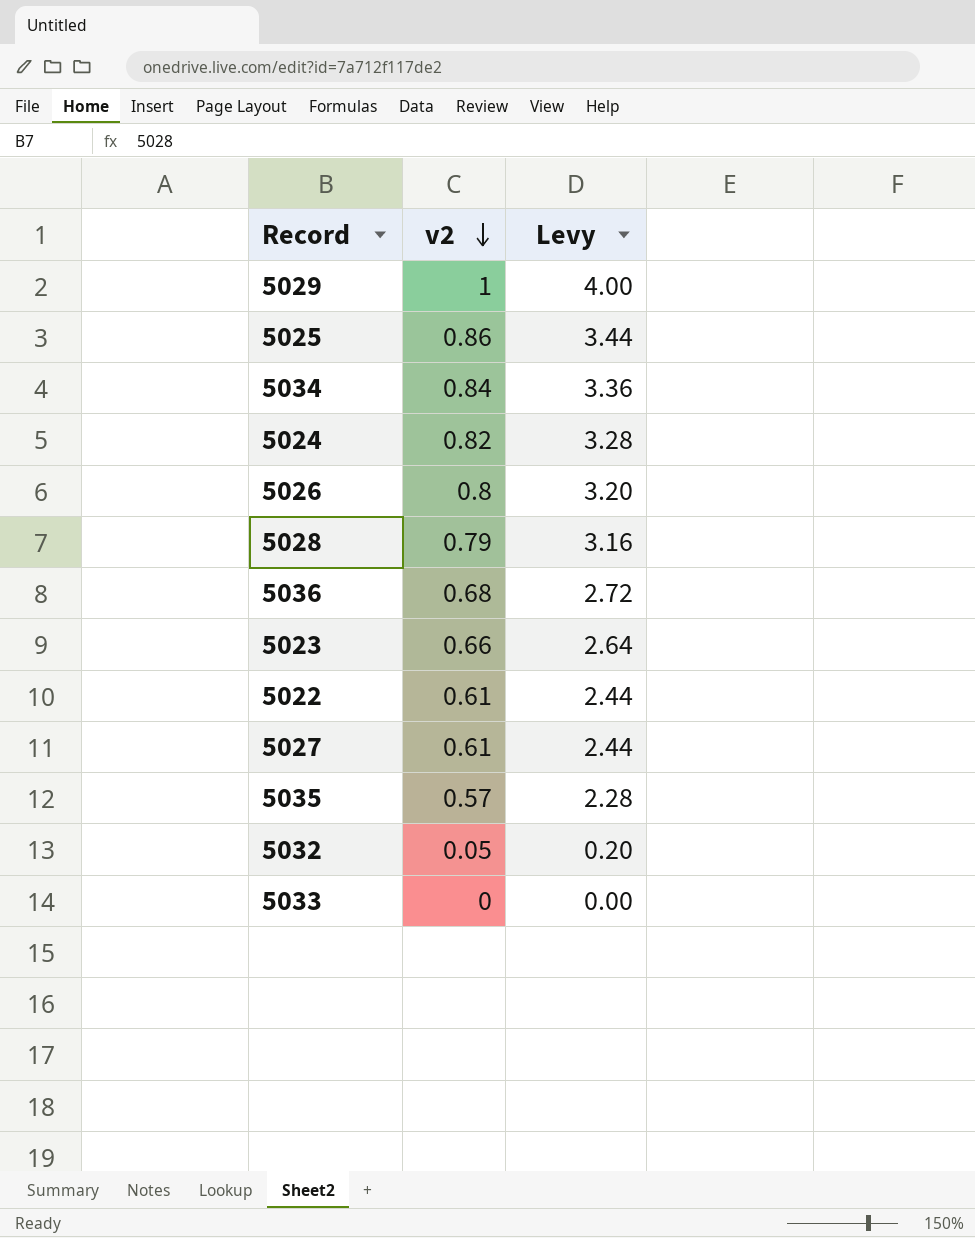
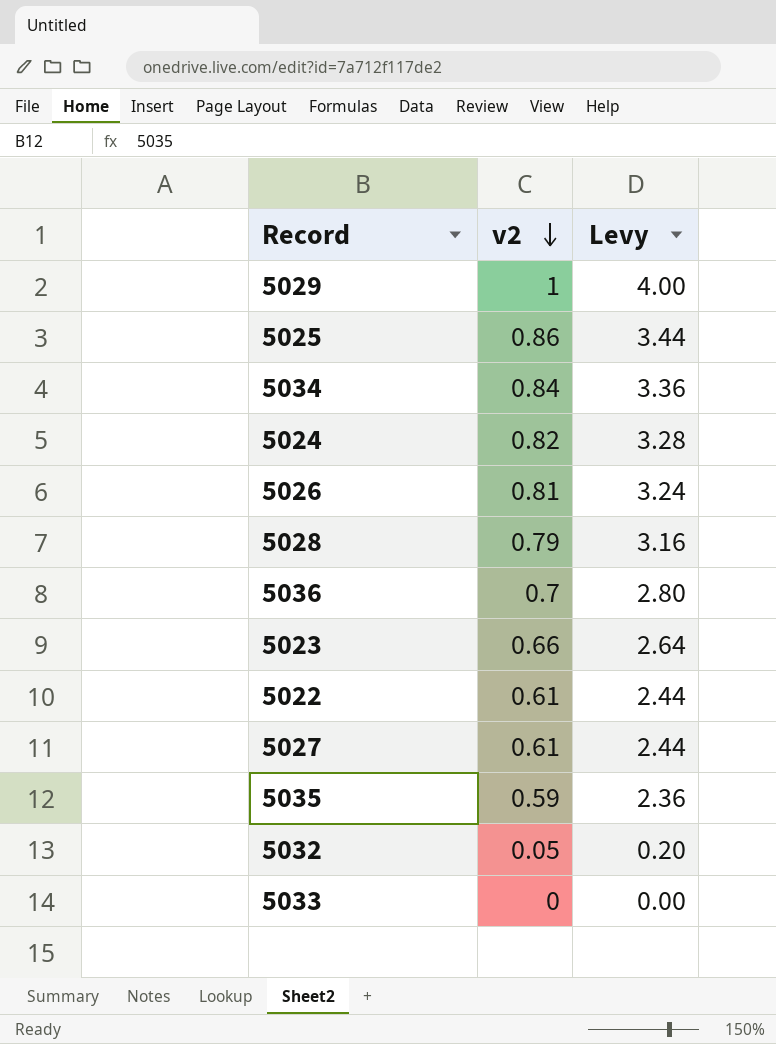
5026 | v2: 0.8 -> 0.81
5026 | Levy: 3.20 -> 3.24
5036 | v2: 0.68 -> 0.7
5036 | Levy: 2.72 -> 2.80
5035 | v2: 0.57 -> 0.59
5035 | Levy: 2.28 -> 2.36

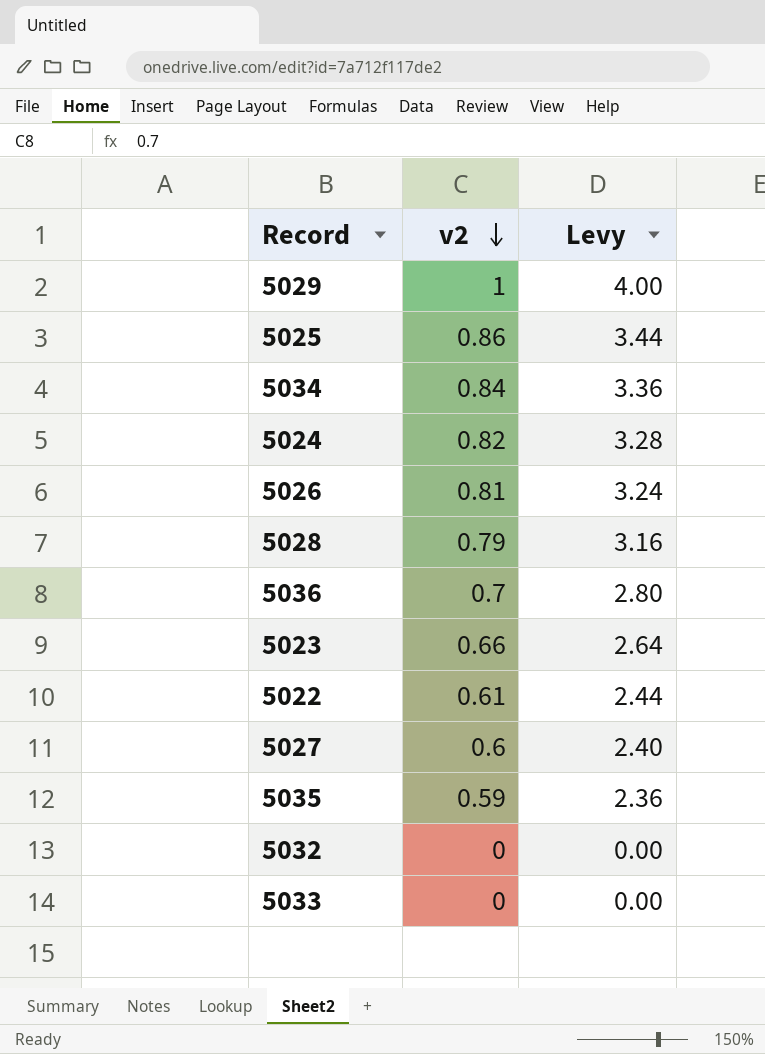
5027 | v2: 0.61 -> 0.6
5027 | Levy: 2.44 -> 2.40
5032 | v2: 0.05 -> 0
5032 | Levy: 0.20 -> 0.00

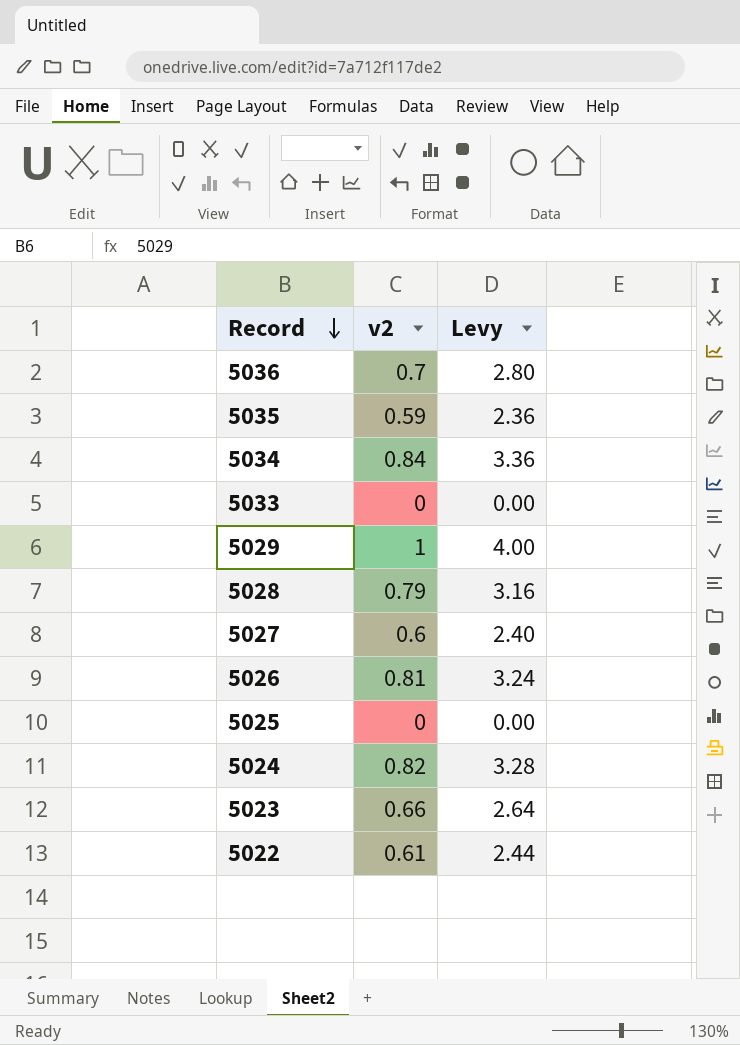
row order: v2 descending -> Record descending
row 5032: 0 | 0.00 -> none
5025 | v2: 0.86 -> 0
5025 | Levy: 3.44 -> 0.00

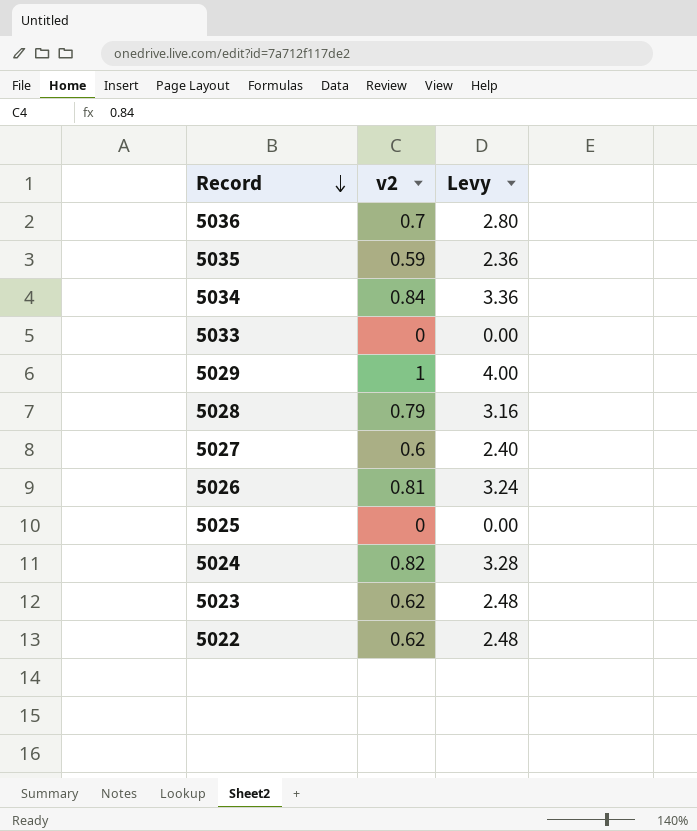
5023 | v2: 0.66 -> 0.62
5023 | Levy: 2.64 -> 2.48
5022 | v2: 0.61 -> 0.62
5022 | Levy: 2.44 -> 2.48

